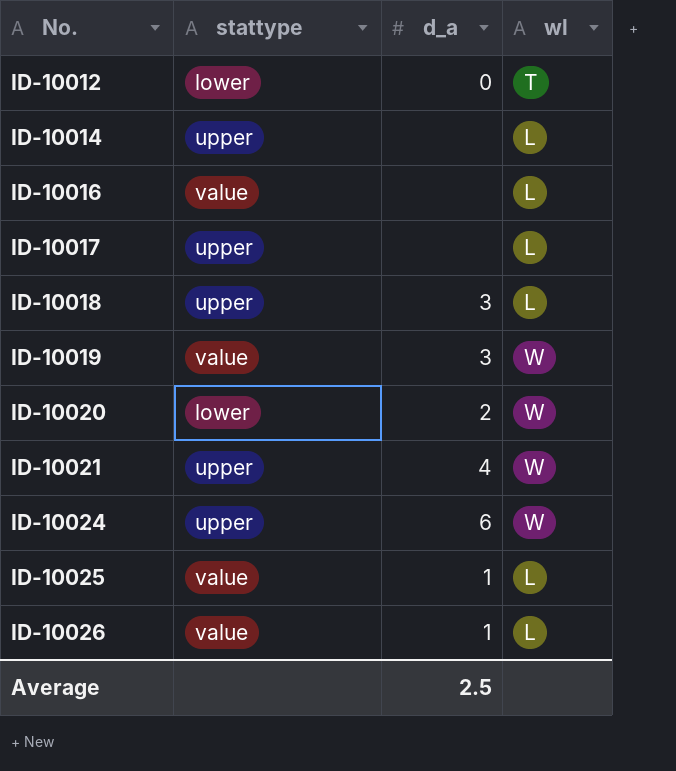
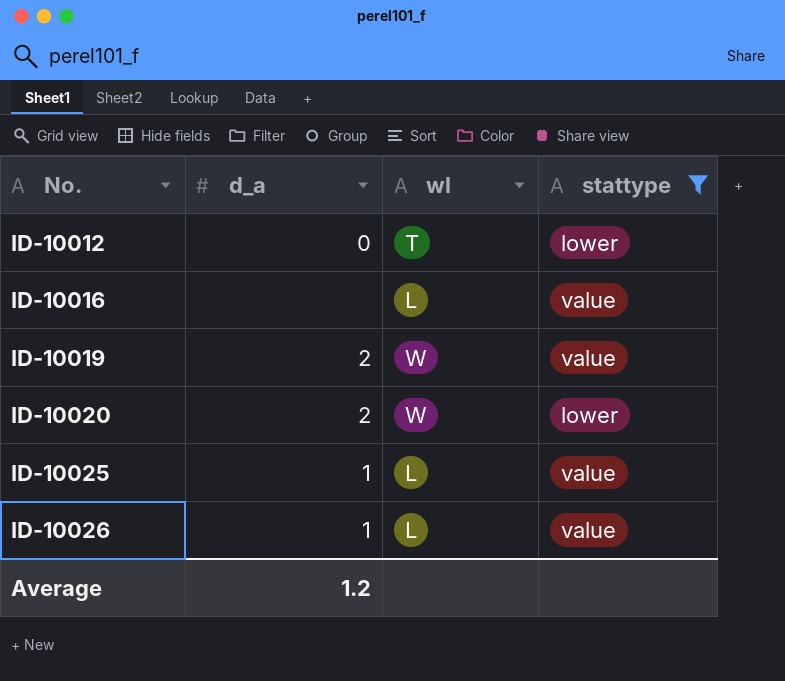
filter: none -> stattype != upper
column stattype | position: 2 -> 4
ID-10019 | d_a: 3 -> 2
Average | d_a: 2.5 -> 1.2

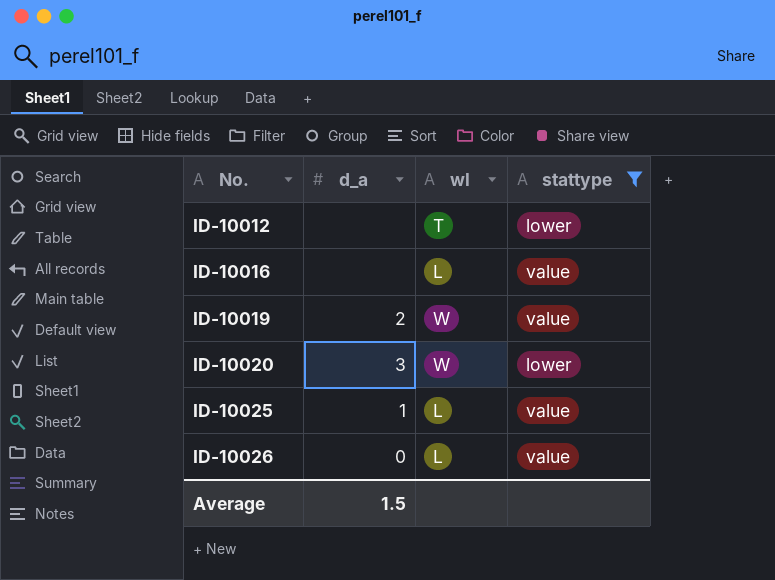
ID-10012 | d_a: 0 -> none
ID-10020 | d_a: 2 -> 3
ID-10026 | d_a: 1 -> 0
Average | d_a: 1.2 -> 1.5

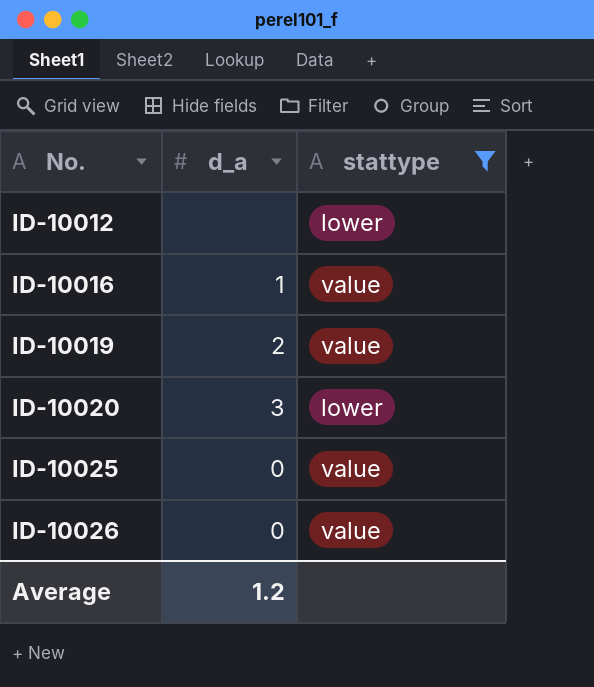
column wl | position: 3 -> none
ID-10016 | d_a: none -> 1
ID-10025 | d_a: 1 -> 0
Average | d_a: 1.5 -> 1.2

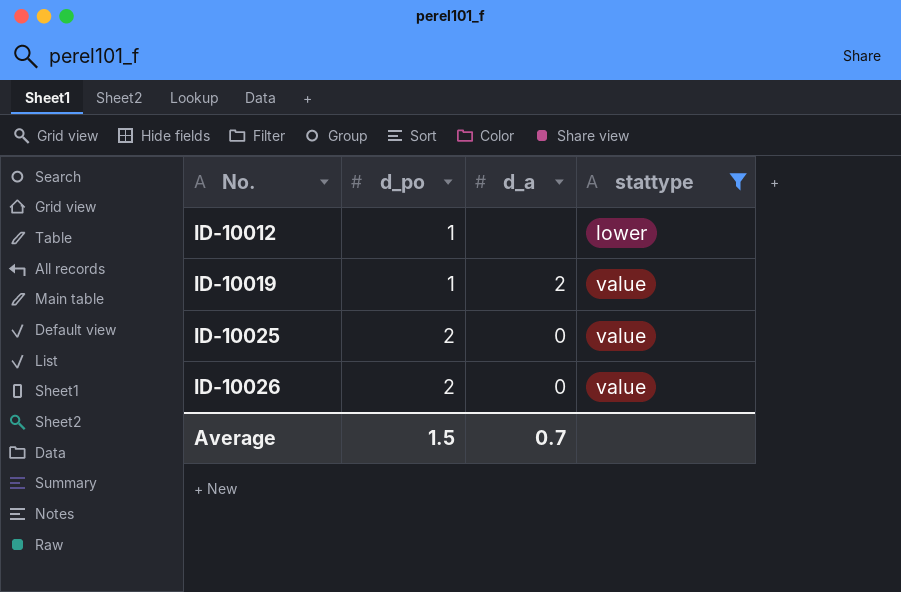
column d_po | position: none -> 2
row ID-10016: 1 | value -> none
row ID-10020: 3 | lower -> none
Average | d_a: 1.2 -> 0.7

